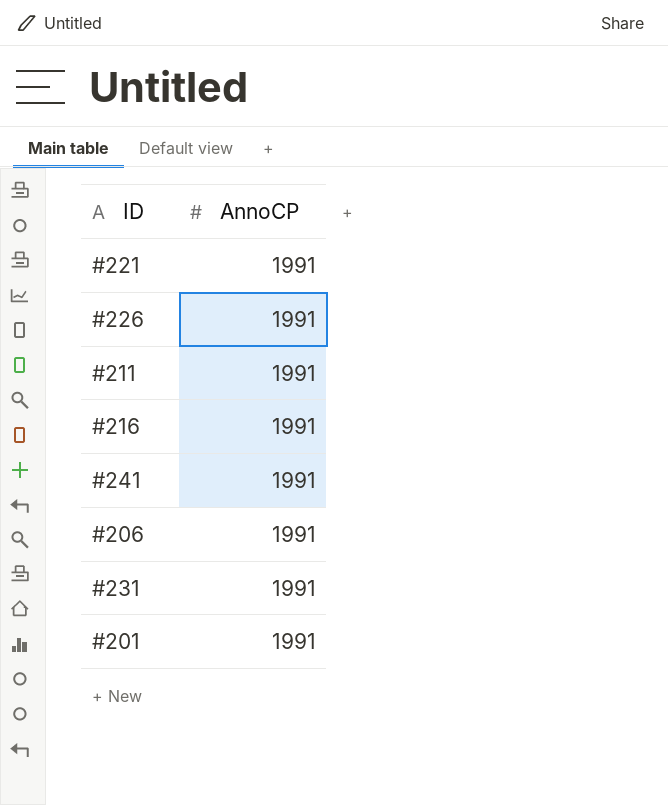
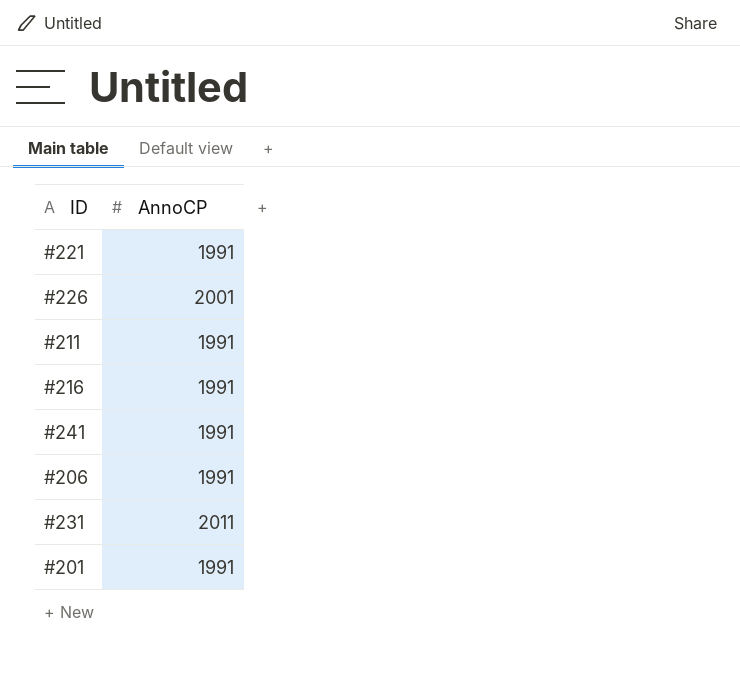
#226 | AnnoCP: 1991 -> 2001
#231 | AnnoCP: 1991 -> 2011

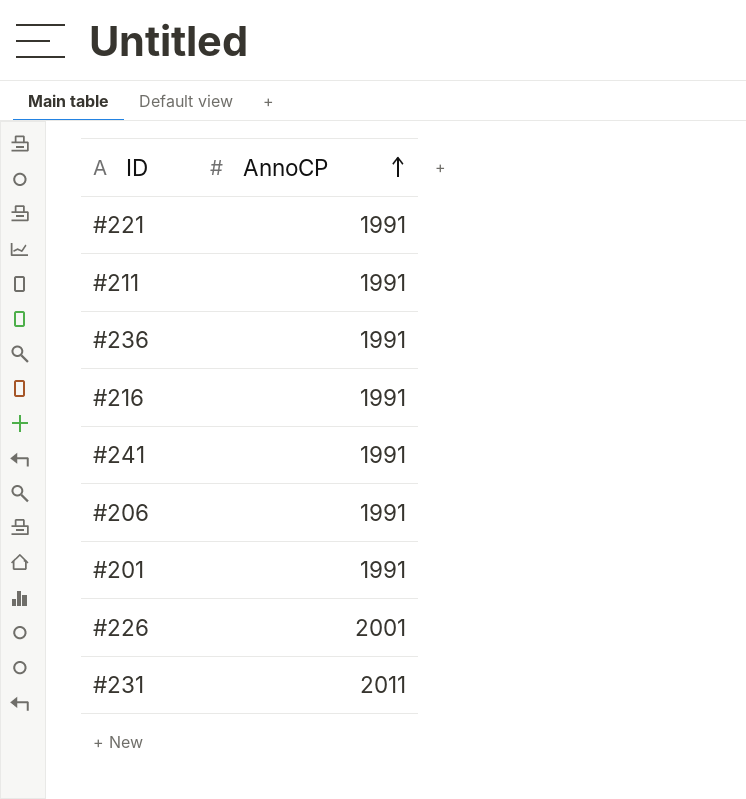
row order: none -> AnnoCP ascending
row #236: none -> 1991

